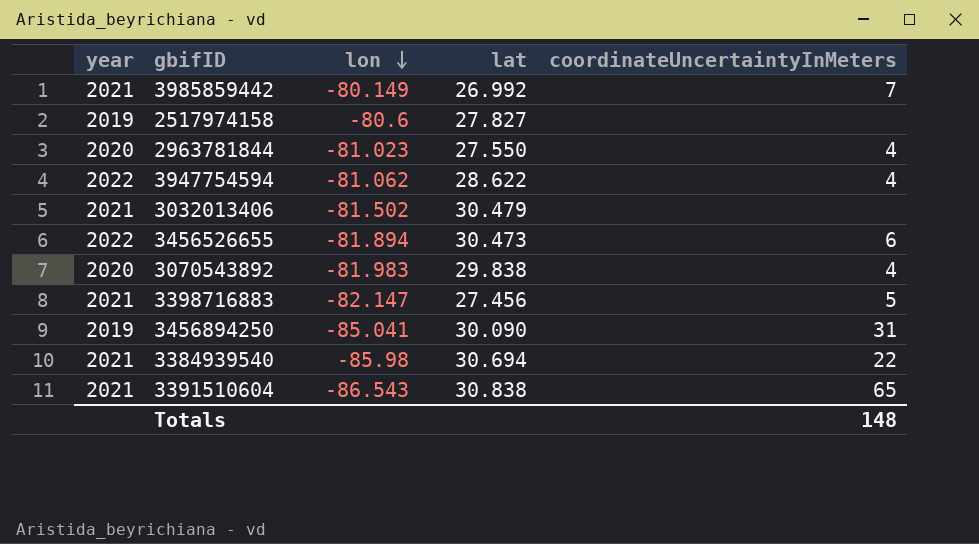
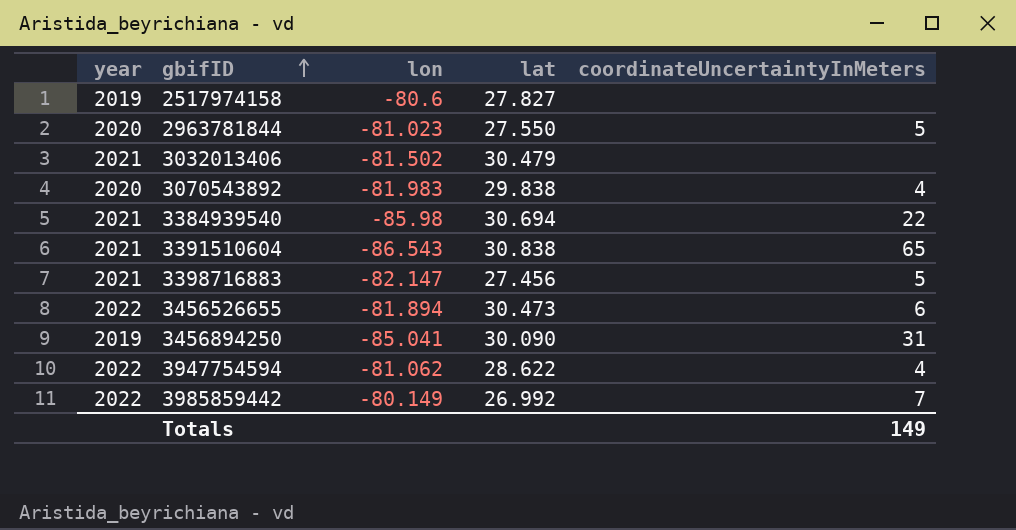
row order: lon descending -> gbifID ascending
2963781844 | coordinateUncertaintyInMeters: 4 -> 5
3985859442 | year: 2021 -> 2022
Totals | coordinateUncertaintyInMeters: 148 -> 149

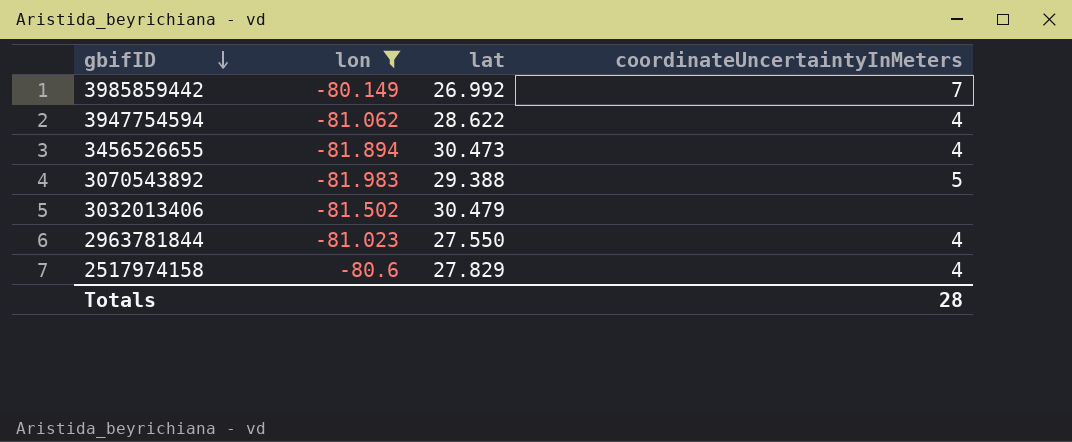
filter: none -> lon >= -81.983
row order: gbifID ascending -> gbifID descending
column year | position: 1 -> none
3456526655 | coordinateUncertaintyInMeters: 6 -> 4
3070543892 | lat: 29.838 -> 29.388
3070543892 | coordinateUncertaintyInMeters: 4 -> 5
2963781844 | coordinateUncertaintyInMeters: 5 -> 4
2517974158 | lat: 27.827 -> 27.829
2517974158 | coordinateUncertaintyInMeters: none -> 4
Totals | coordinateUncertaintyInMeters: 149 -> 28

